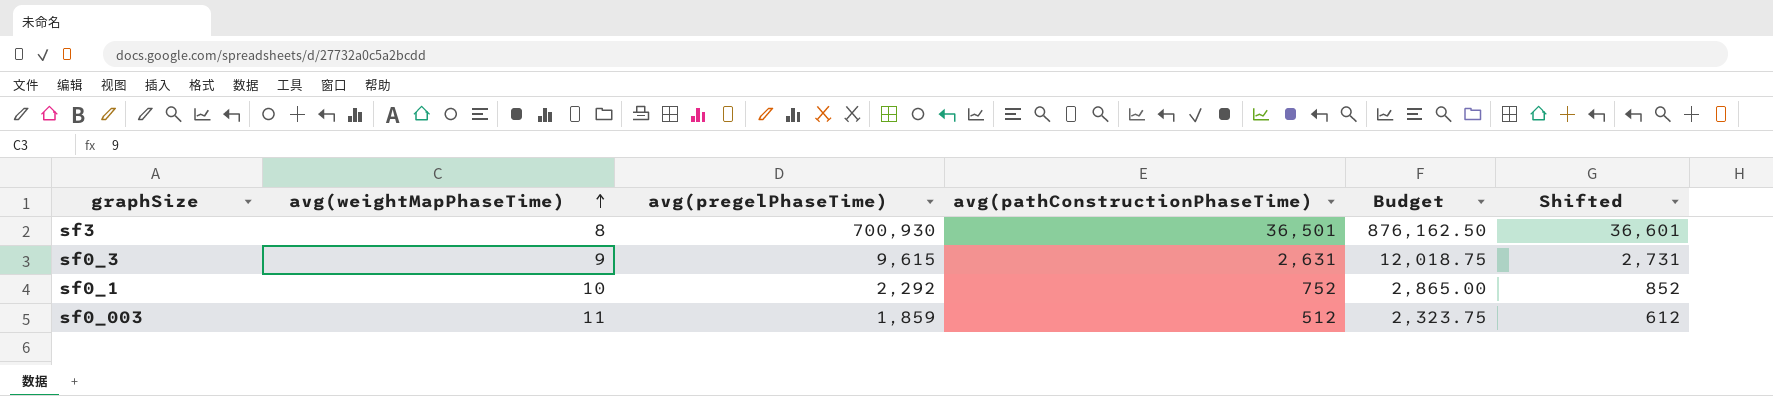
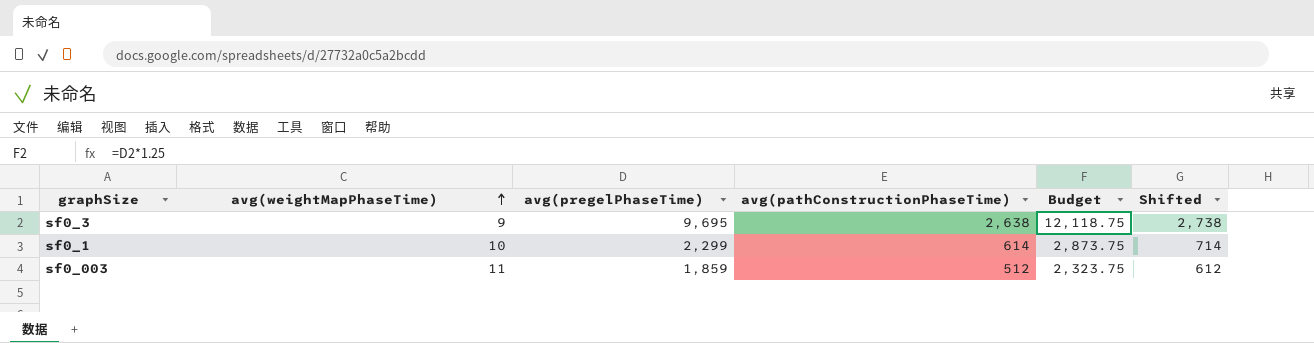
row sf3: 8 | 700,930 | 36,501 | 876,162.50 | 36,601 -> none
sf0_3 | avg(pregelPhaseTime): 9,615 -> 9,695
sf0_3 | avg(pathConstructionPhaseTime): 2,631 -> 2,638
sf0_3 | Budget: 12,018.75 -> 12,118.75
sf0_3 | Shifted: 2,731 -> 2,738
sf0_1 | avg(pregelPhaseTime): 2,292 -> 2,299
sf0_1 | avg(pathConstructionPhaseTime): 752 -> 614
sf0_1 | Budget: 2,865.00 -> 2,873.75
sf0_1 | Shifted: 852 -> 714

